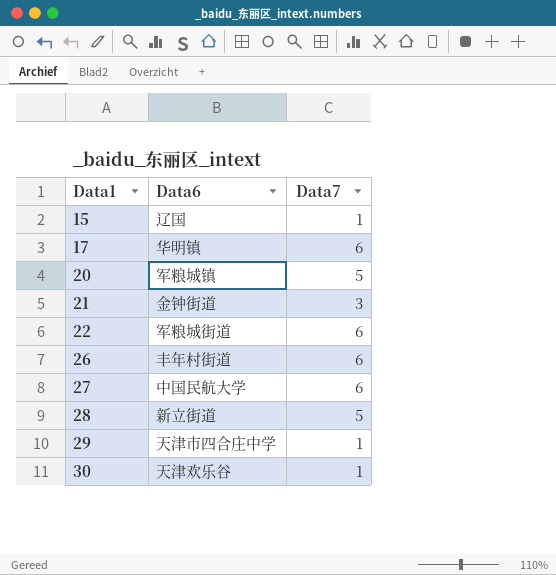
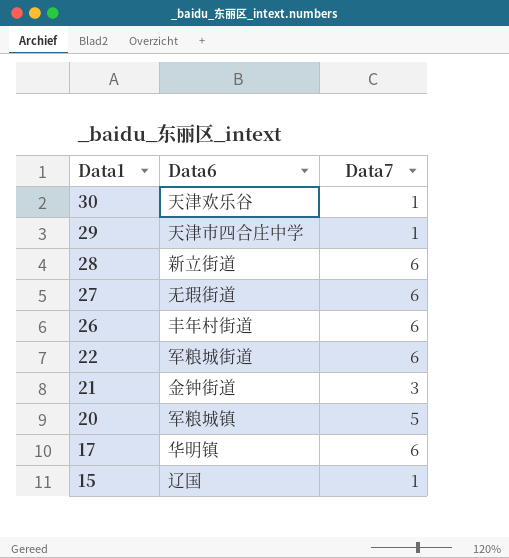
row order: Data1 ascending -> Data1 descending
28 | Data7: 5 -> 6
27 | Data6: 中国民航大学 -> 无瑕街道

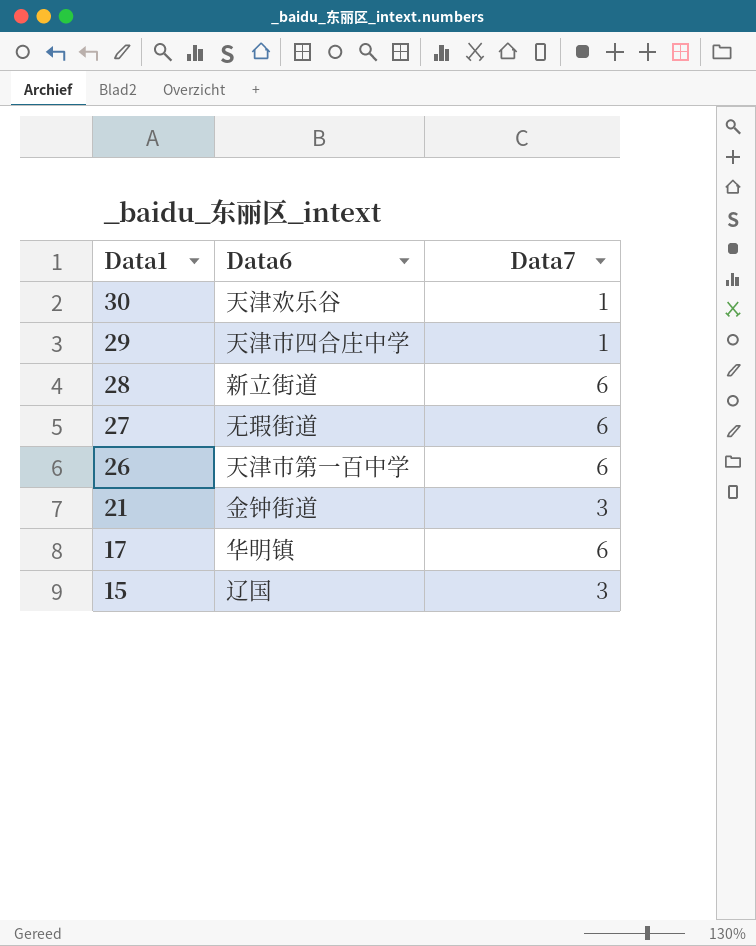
row 22: 军粮城街道 | 6 -> none
row 20: 军粮城镇 | 5 -> none
26 | Data6: 丰年村街道 -> 天津市第一百中学
15 | Data7: 1 -> 3

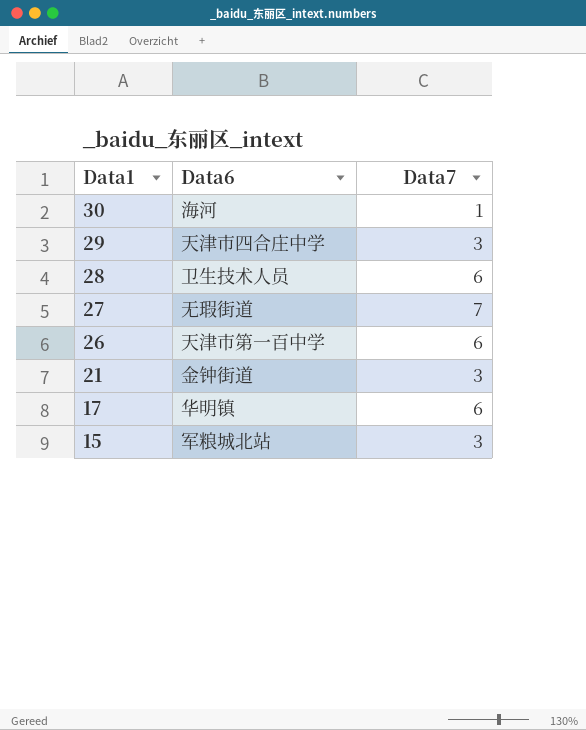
30 | Data6: 天津欢乐谷 -> 海河
29 | Data7: 1 -> 3
28 | Data6: 新立街道 -> 卫生技术人员
27 | Data7: 6 -> 7
15 | Data6: 辽国 -> 军粮城北站

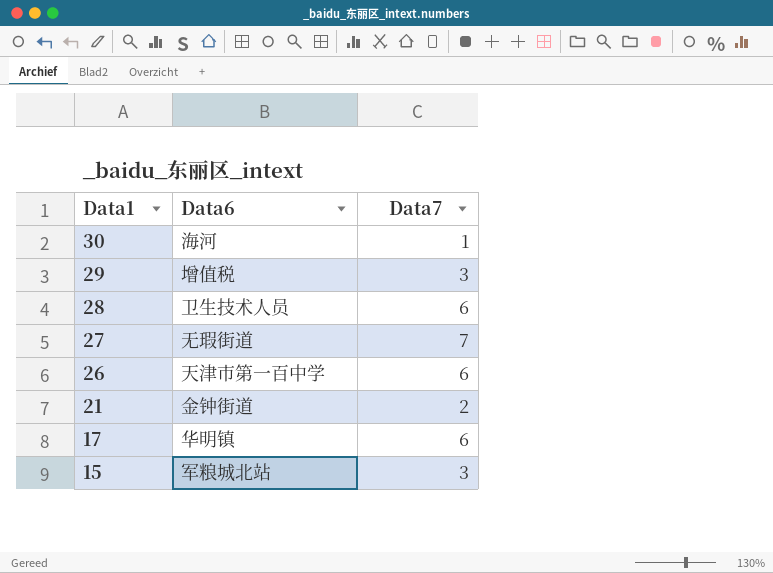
29 | Data6: 天津市四合庄中学 -> 增值税
21 | Data7: 3 -> 2

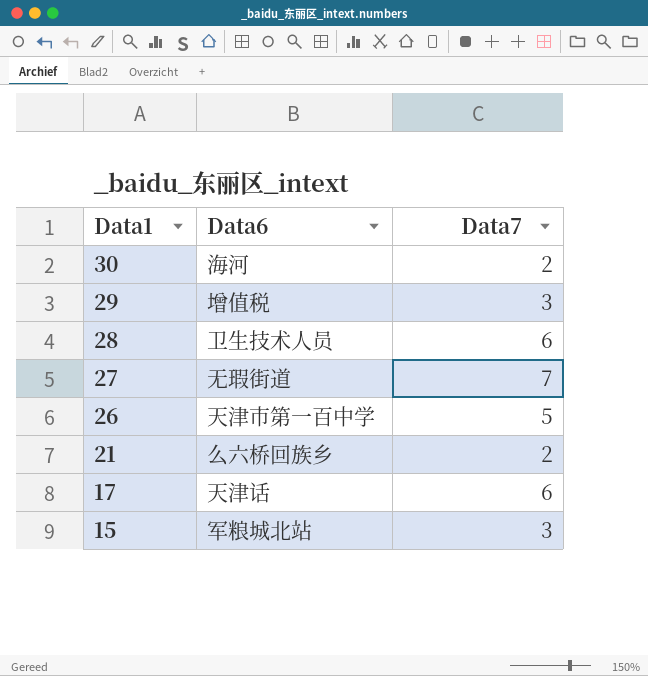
30 | Data7: 1 -> 2
26 | Data7: 6 -> 5
21 | Data6: 金钟街道 -> 么六桥回族乡
17 | Data6: 华明镇 -> 天津话

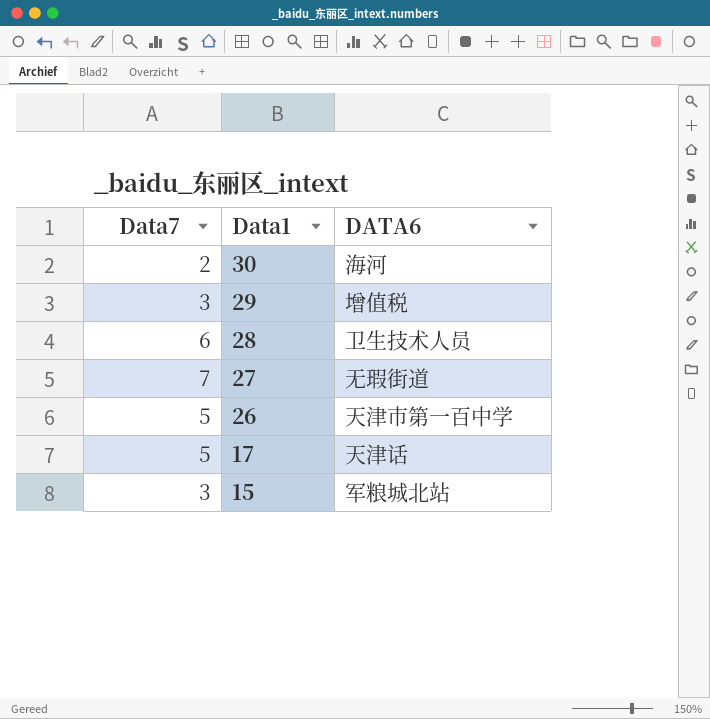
column Data7 | position: 3 -> 1
column name: Data6 -> DATA6
row 21: 么六桥回族乡 | 2 -> none
17 | Data7: 6 -> 5

